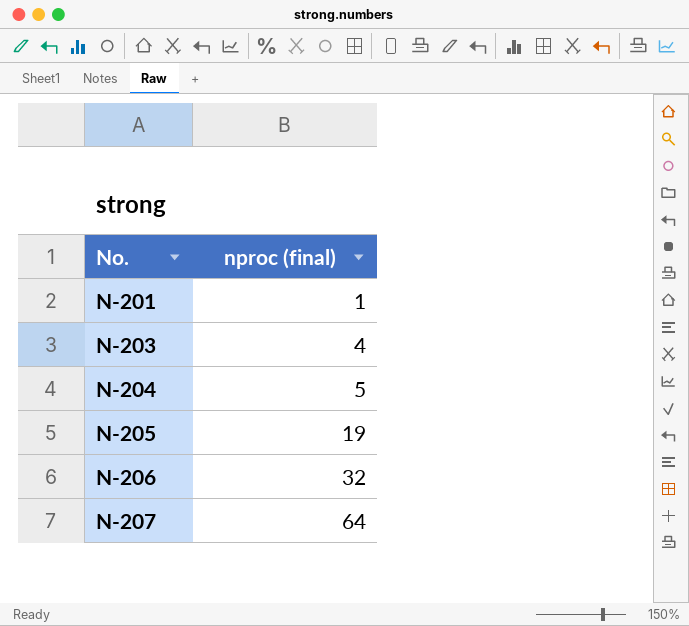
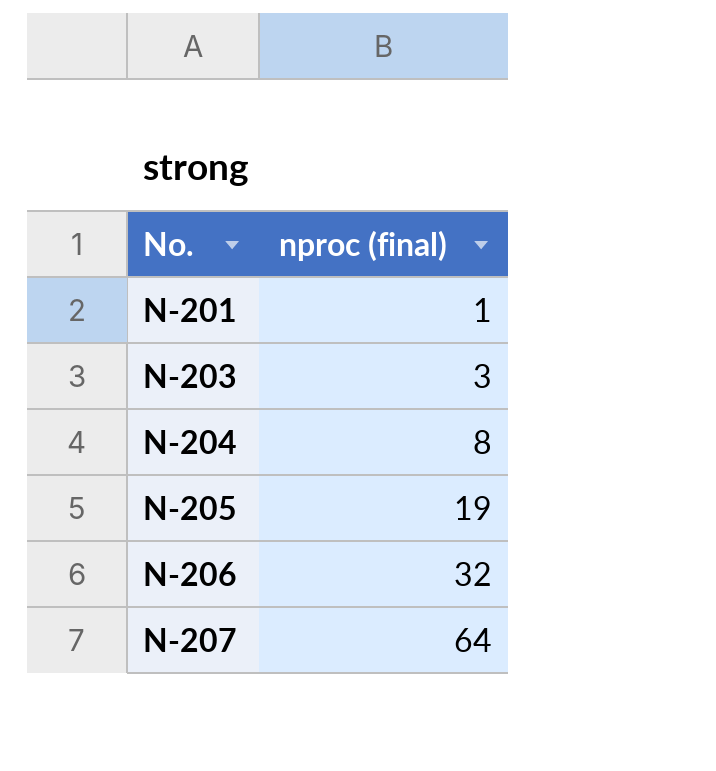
N-203 | nproc (final): 4 -> 3
N-204 | nproc (final): 5 -> 8

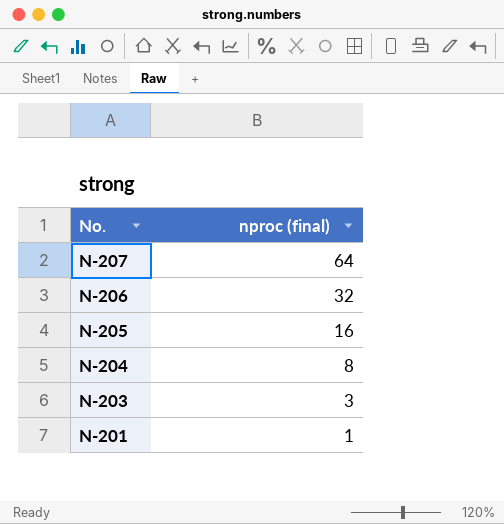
row order: No. ascending -> No. descending
N-205 | nproc (final): 19 -> 16

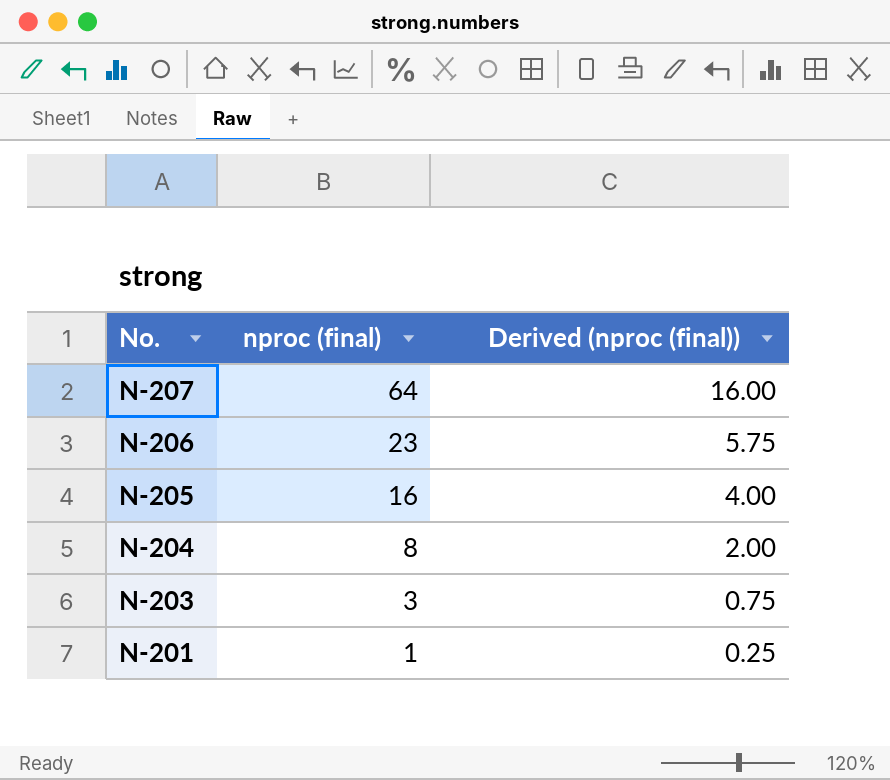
column Derived (nproc (final)) | formula: none -> [nproc (final)] * 0.25
N-206 | nproc (final): 32 -> 23

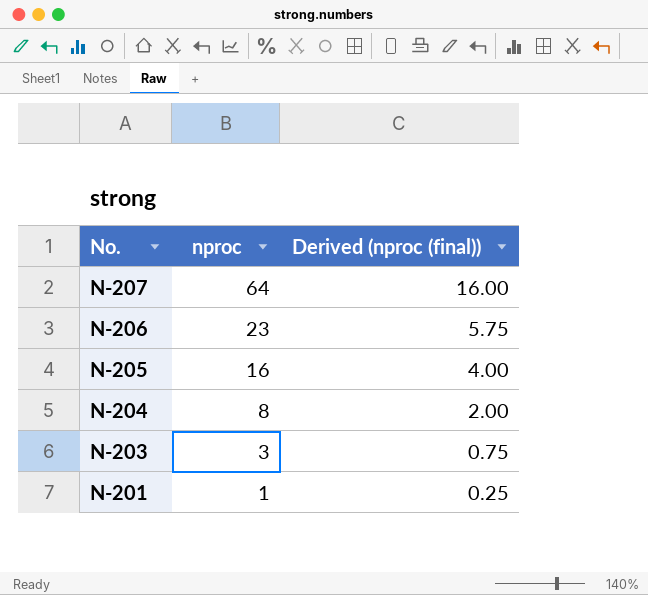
column name: nproc (final) -> nproc

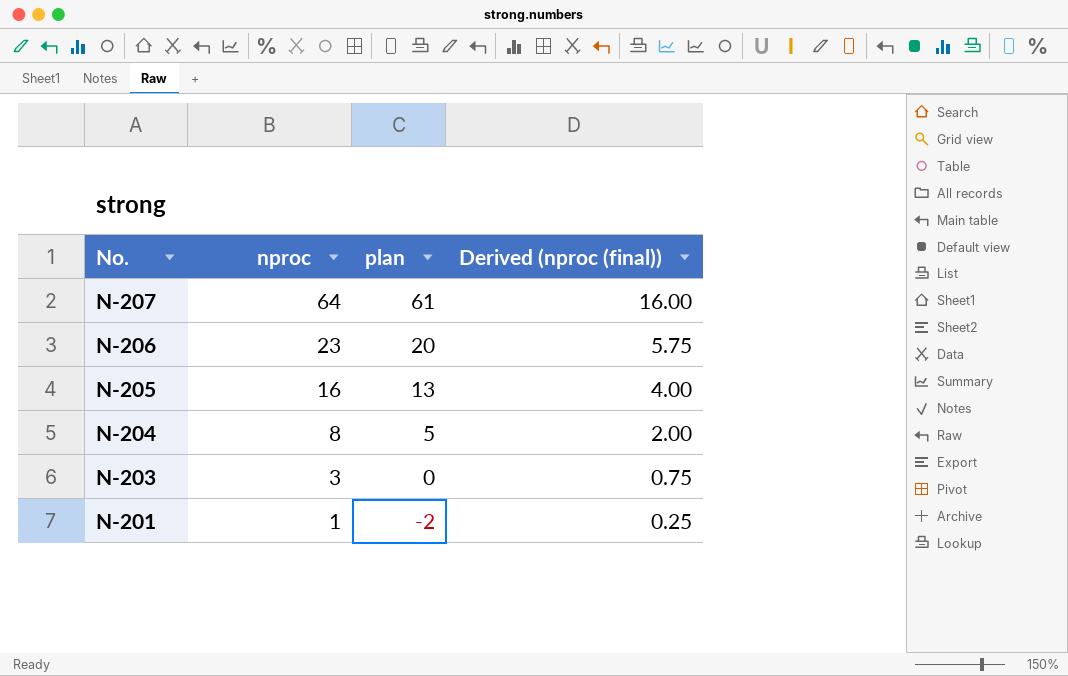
column plan | formula: none -> [nproc] - 3

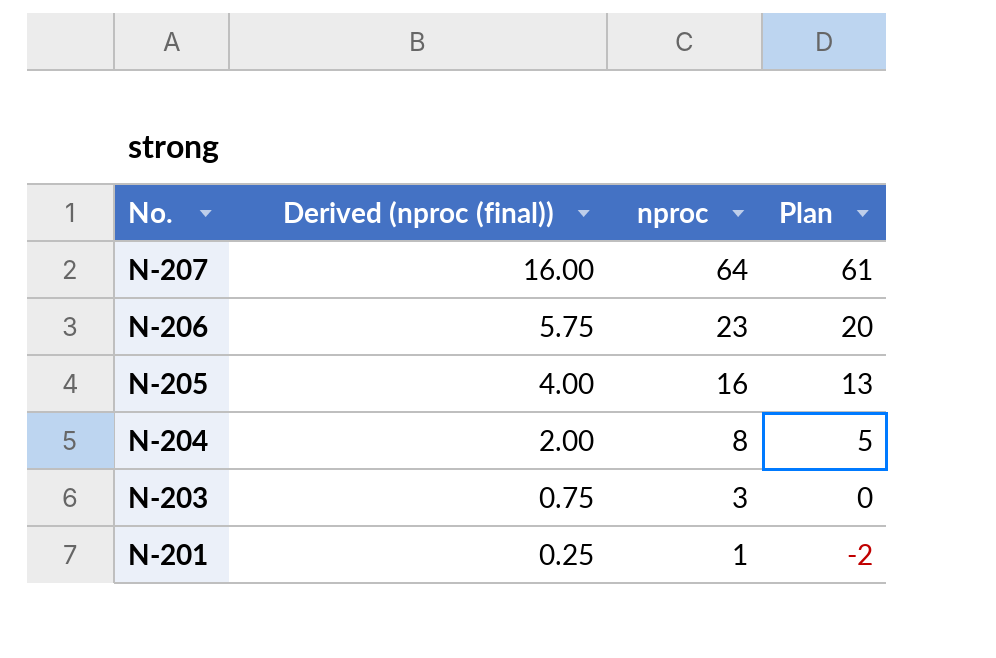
column Derived (nproc (final)) | position: 4 -> 2
column name: plan -> Plan

